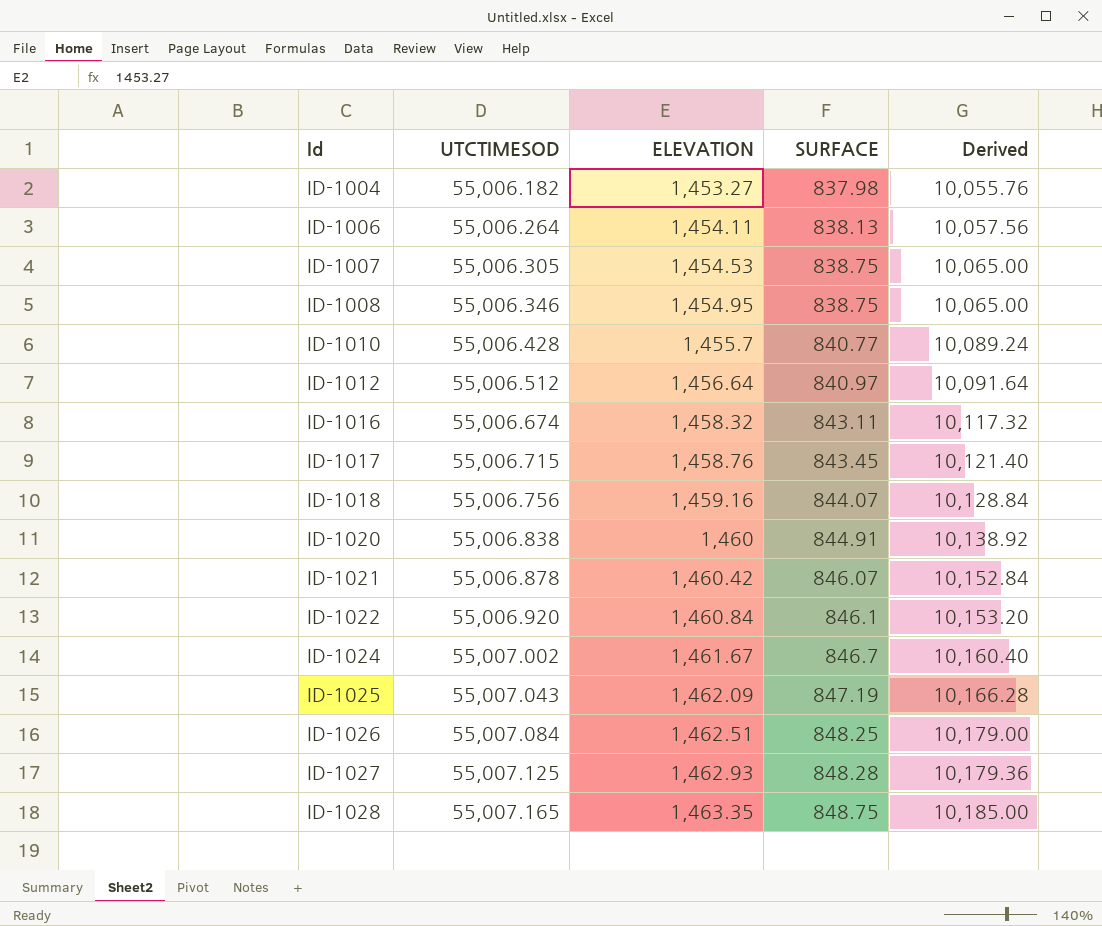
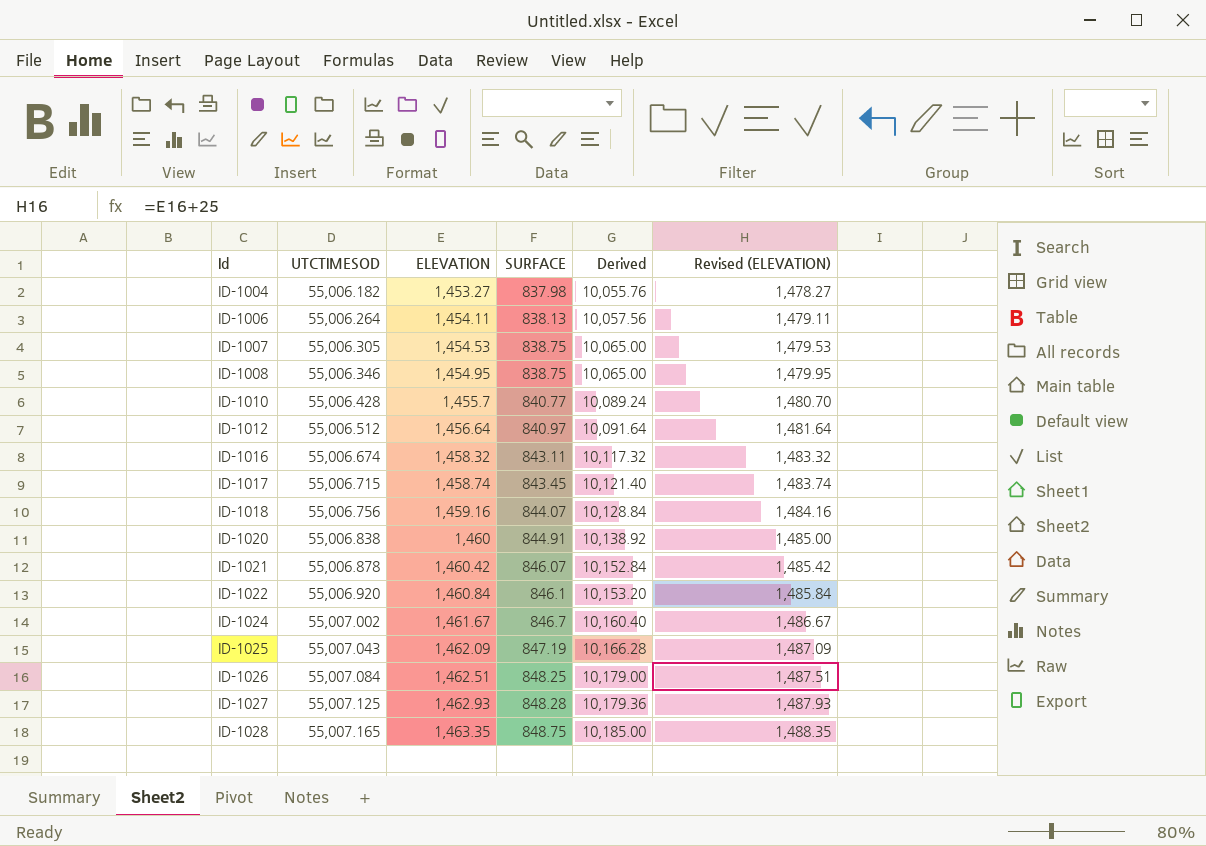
column Revised (ELEVATION) | formula: none -> [ELEVATION] + 25
ID-1017 | ELEVATION: 1,458.76 -> 1,458.74

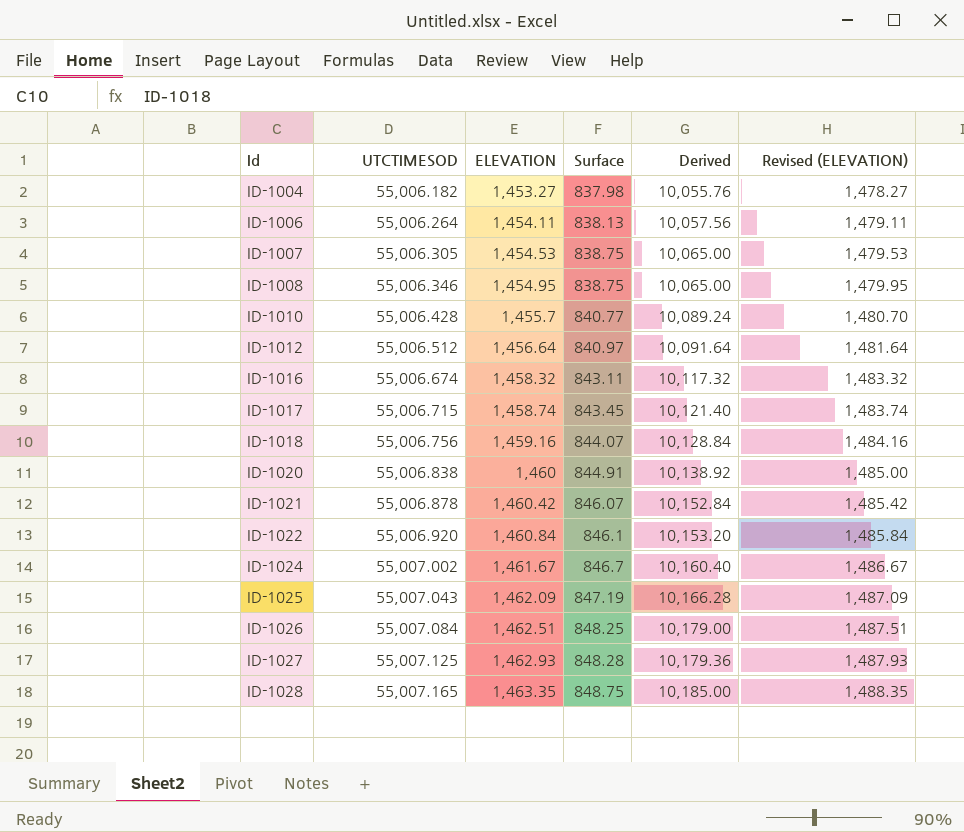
column name: SURFACE -> Surface

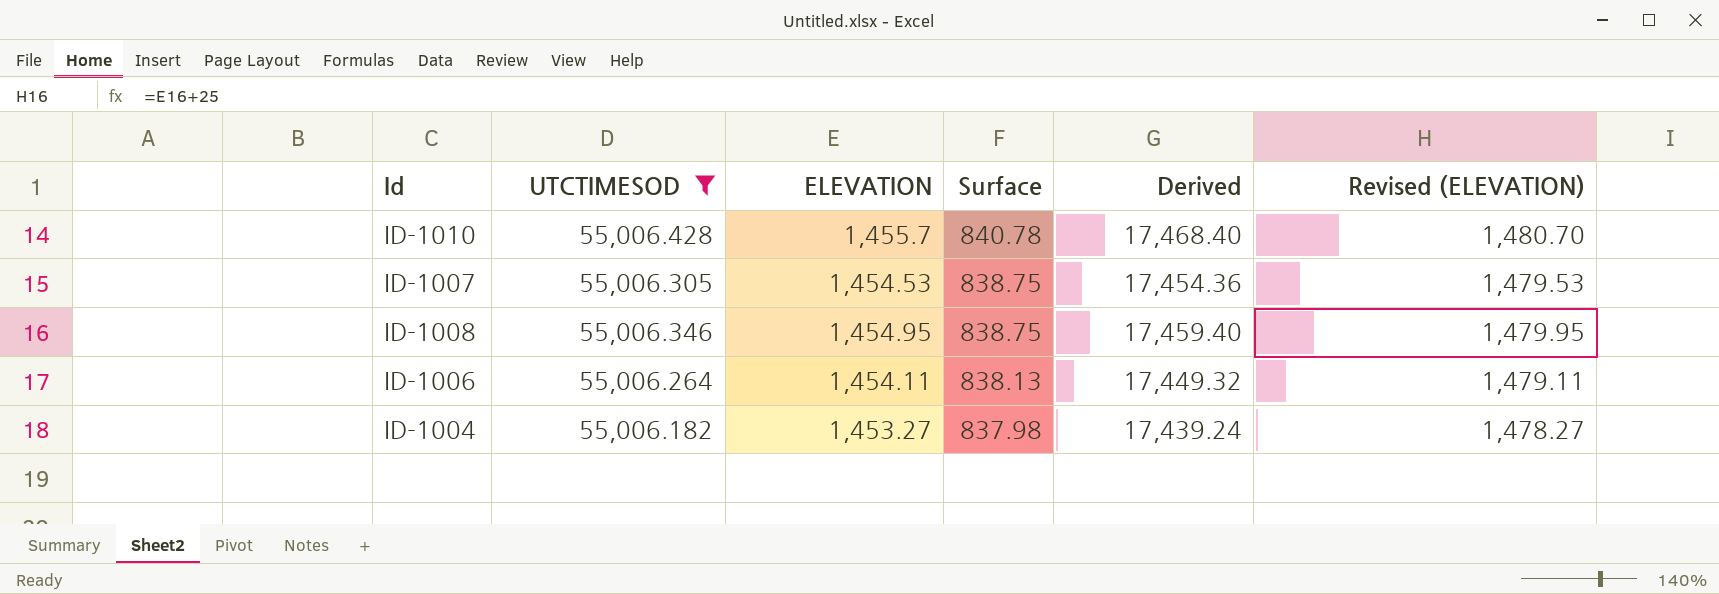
filter: none -> UTCTIMESOD <= 55,006.428
row order: Id ascending -> Surface descending
column Derived | formula: [Surface] * 12 -> [ELEVATION] * 12
ID-1010 | Surface: 840.77 -> 840.78

